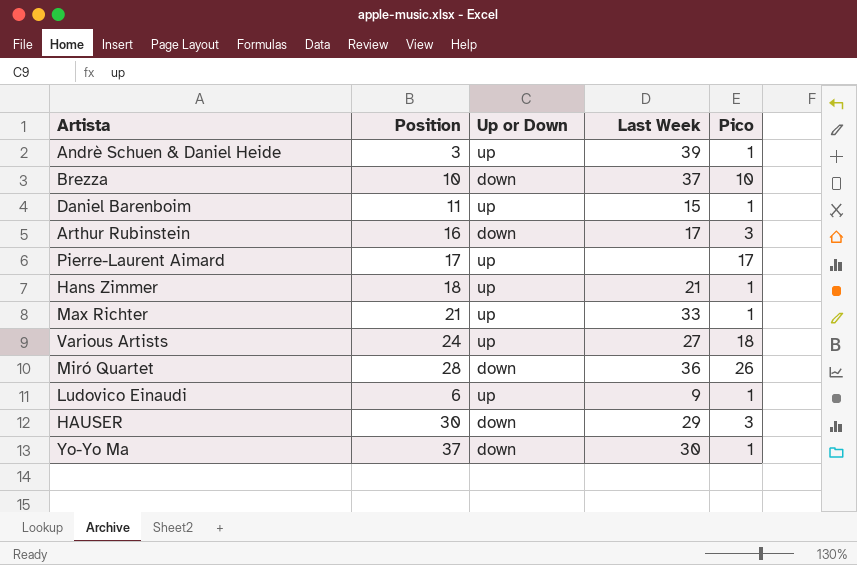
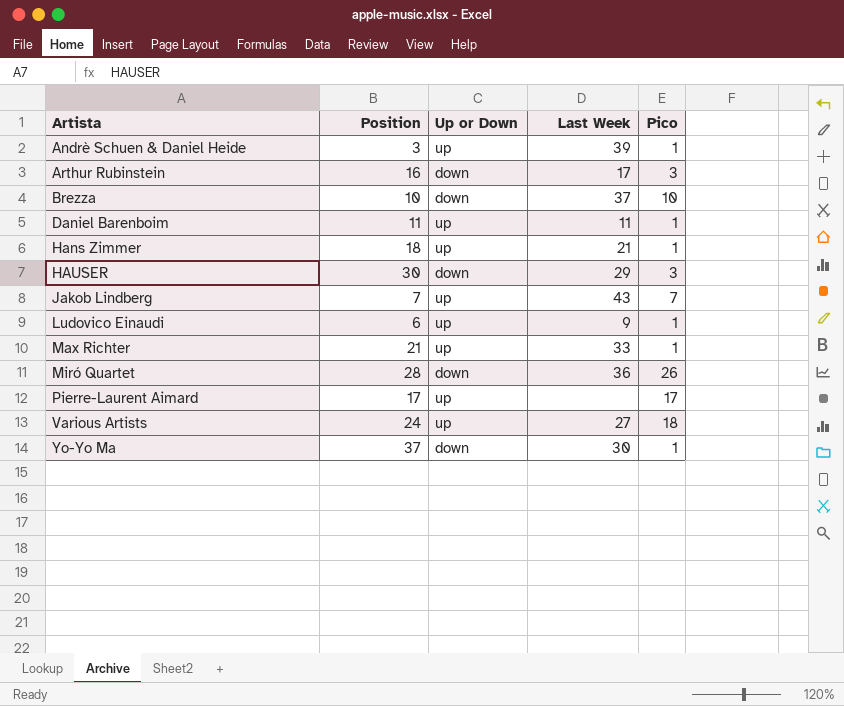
row order: none -> Artista ascending
Daniel Barenboim | Last Week: 15 -> 11
row Jakob Lindberg: none -> 7 | up | 43 | 7

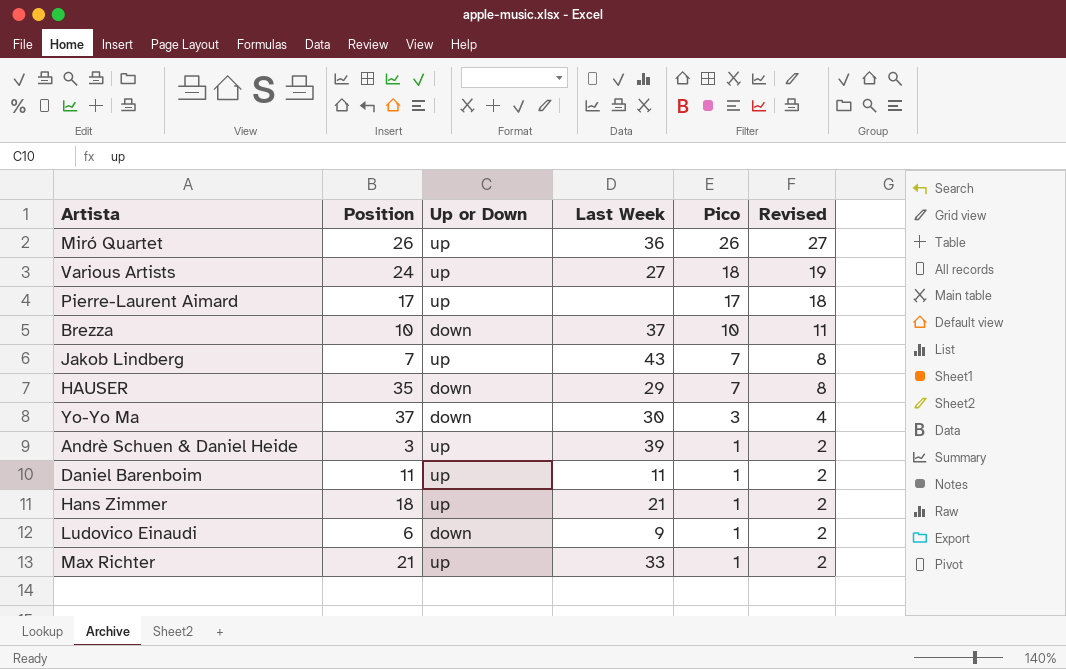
row order: Artista ascending -> Pico descending
column Revised | formula: none -> [Pico] + 1
row Arthur Rubinstein: 16 | down | 17 | 3 -> none
Miró Quartet | Position: 28 -> 26
Miró Quartet | Up or Down: down -> up
HAUSER | Position: 30 -> 35
HAUSER | Pico: 3 -> 7
Yo-Yo Ma | Pico: 1 -> 3
Ludovico Einaudi | Up or Down: up -> down

